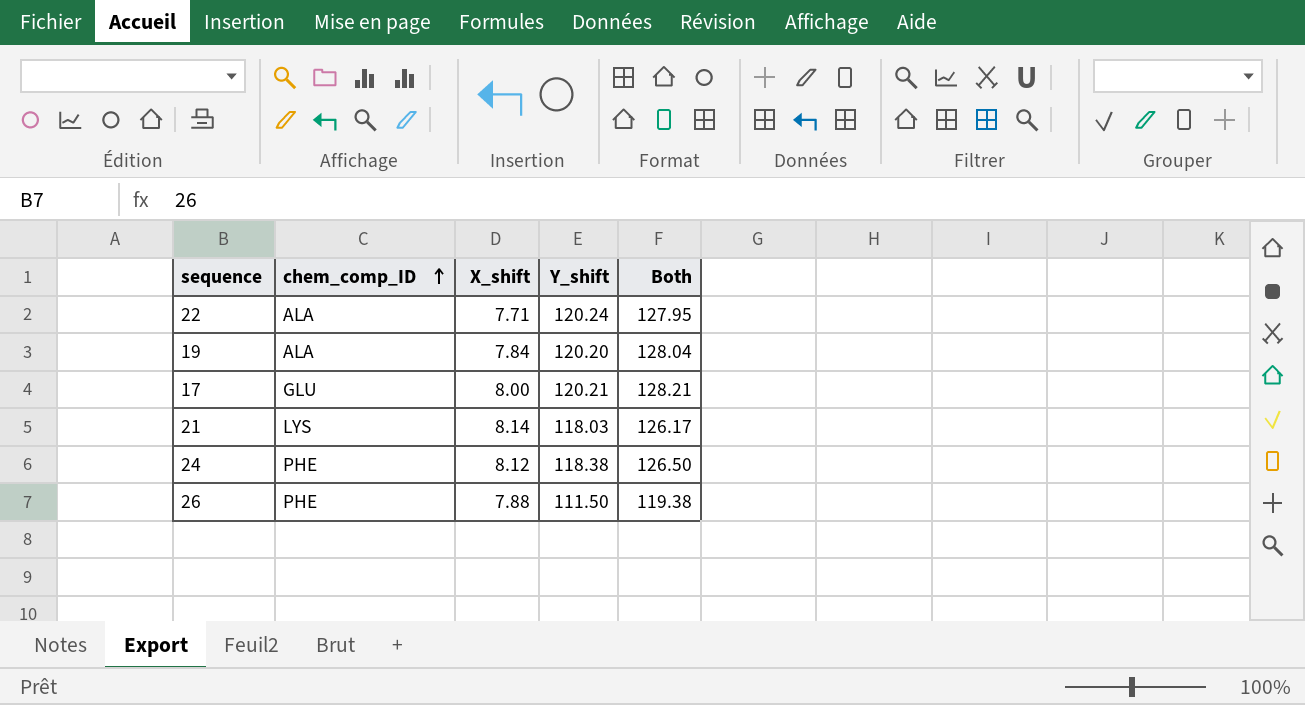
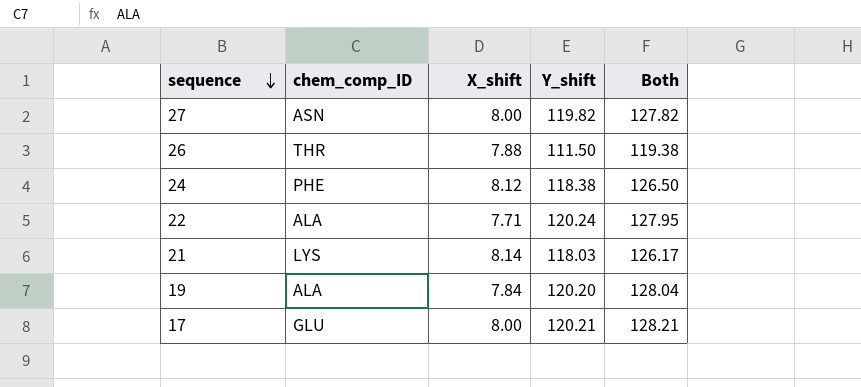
row order: chem_comp_ID ascending -> sequence descending
row 27: none -> ASN | 8.00 | 119.82 | 127.82
26 | chem_comp_ID: PHE -> THR

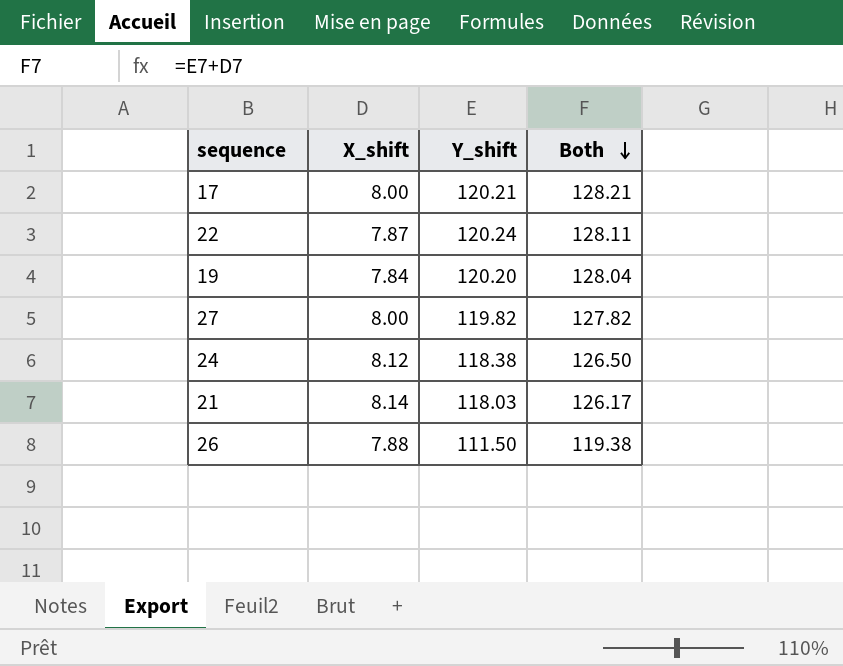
row order: sequence descending -> Both descending
column chem_comp_ID | position: 2 -> none
22 | X_shift: 7.71 -> 7.87
22 | Both: 127.95 -> 128.11

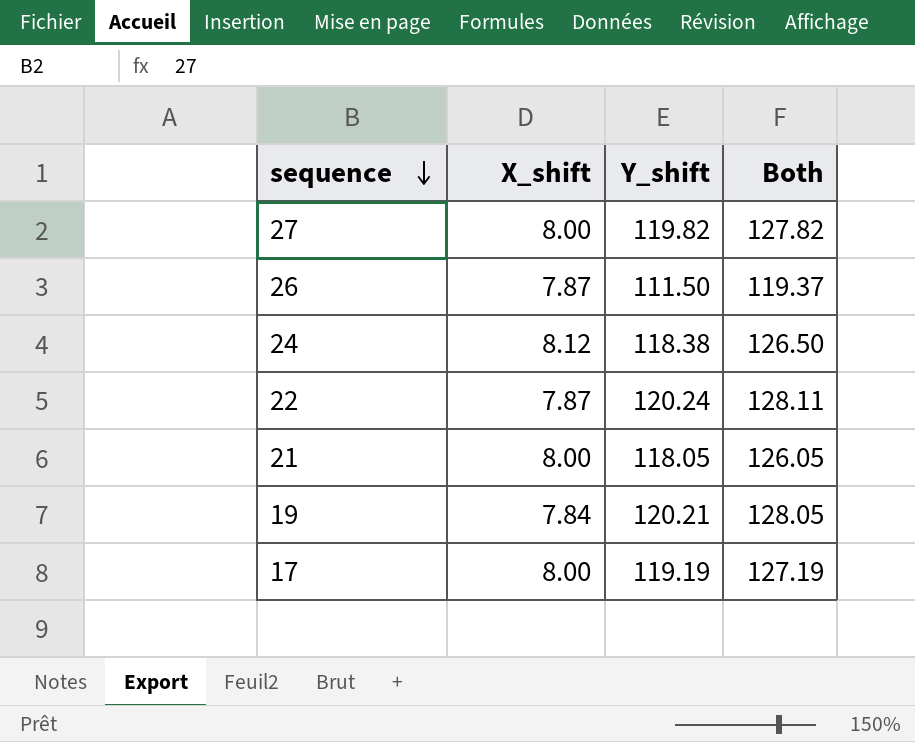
row order: Both descending -> sequence descending
26 | X_shift: 7.88 -> 7.87
26 | Both: 119.38 -> 119.37
21 | X_shift: 8.14 -> 8.00
21 | Y_shift: 118.03 -> 118.05
21 | Both: 126.17 -> 126.05
19 | Y_shift: 120.20 -> 120.21
19 | Both: 128.04 -> 128.05
17 | Y_shift: 120.21 -> 119.19
17 | Both: 128.21 -> 127.19

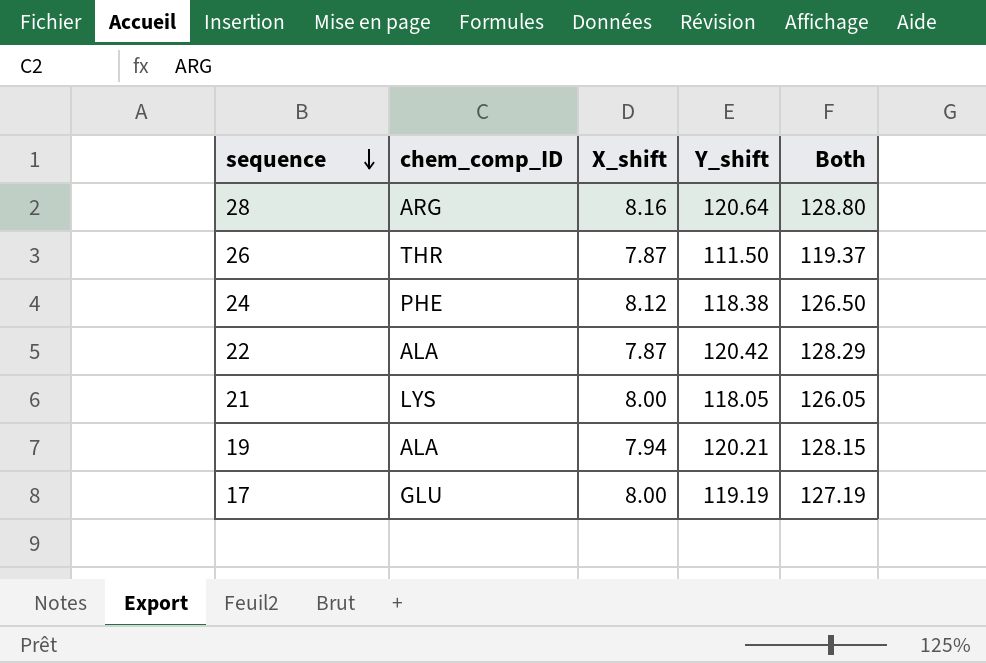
column chem_comp_ID | position: none -> 2
row 27: 8.00 | 119.82 | 127.82 -> none
row 28: none -> ARG | 8.16 | 120.64 | 128.80
22 | Y_shift: 120.24 -> 120.42
22 | Both: 128.11 -> 128.29
19 | X_shift: 7.84 -> 7.94
19 | Both: 128.05 -> 128.15

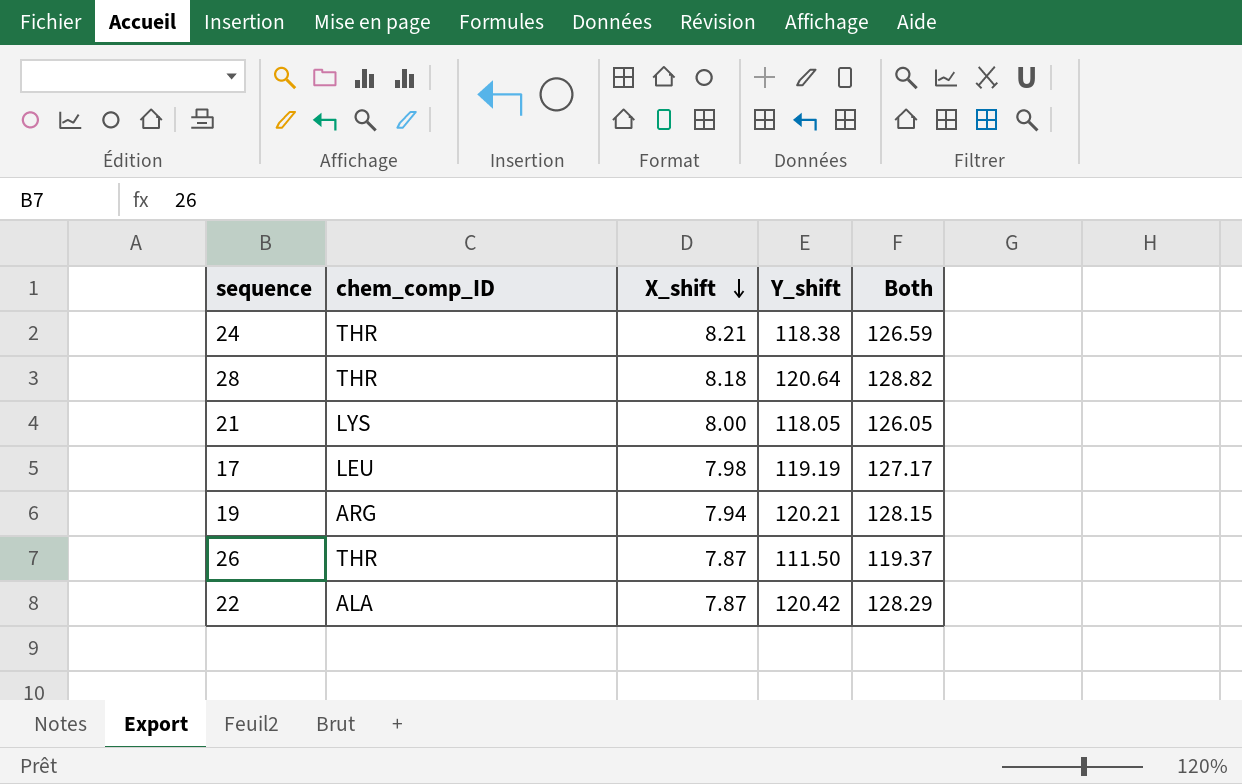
row order: sequence descending -> X_shift descending
24 | chem_comp_ID: PHE -> THR
24 | X_shift: 8.12 -> 8.21
24 | Both: 126.50 -> 126.59
28 | chem_comp_ID: ARG -> THR
28 | X_shift: 8.16 -> 8.18
28 | Both: 128.80 -> 128.82
17 | chem_comp_ID: GLU -> LEU
17 | X_shift: 8.00 -> 7.98
17 | Both: 127.19 -> 127.17
19 | chem_comp_ID: ALA -> ARG

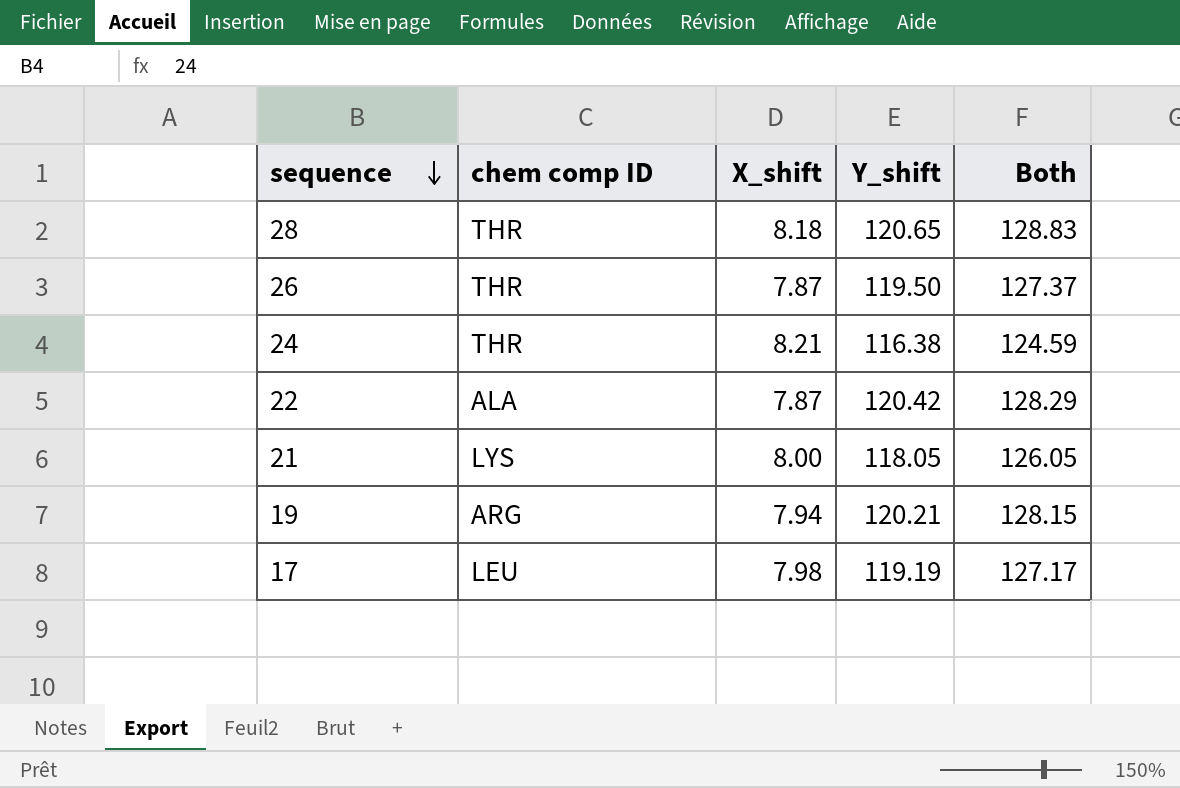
row order: X_shift descending -> sequence descending
column name: chem_comp_ID -> chem comp ID
28 | Y_shift: 120.64 -> 120.65
28 | Both: 128.82 -> 128.83
26 | Y_shift: 111.50 -> 119.50
26 | Both: 119.37 -> 127.37
24 | Y_shift: 118.38 -> 116.38
24 | Both: 126.59 -> 124.59

